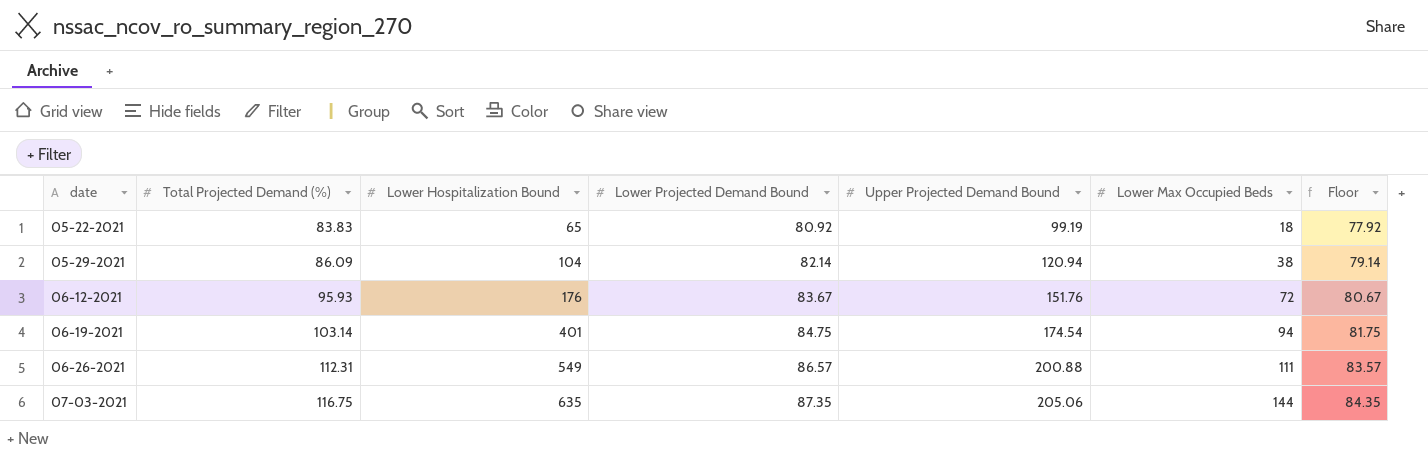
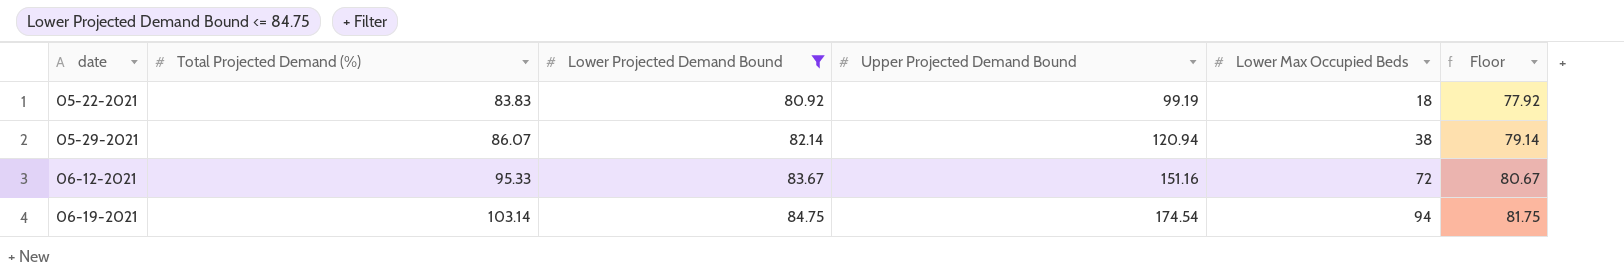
filter: none -> Lower Projected Demand Bound <= 84.75
column Lower Hospitalization Bound | position: 3 -> none
05-29-2021 | Total Projected Demand (%): 86.09 -> 86.07
06-12-2021 | Total Projected Demand (%): 95.93 -> 95.33
06-12-2021 | Upper Projected Demand Bound: 151.76 -> 151.16

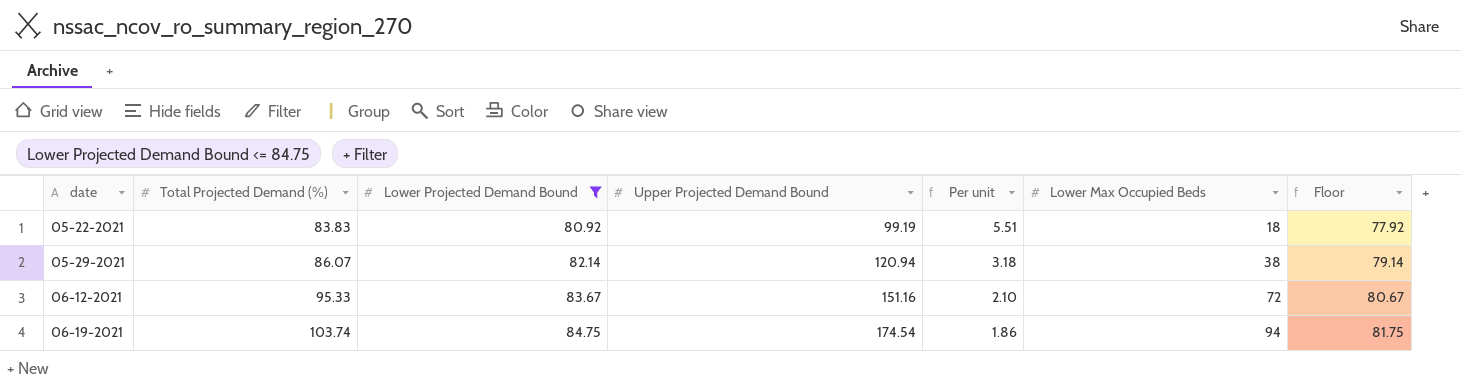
column Per unit | formula: none -> [Upper Projected Demand Bound] / [Lower Max Occupied Beds]
06-19-2021 | Total Projected Demand (%): 103.14 -> 103.74

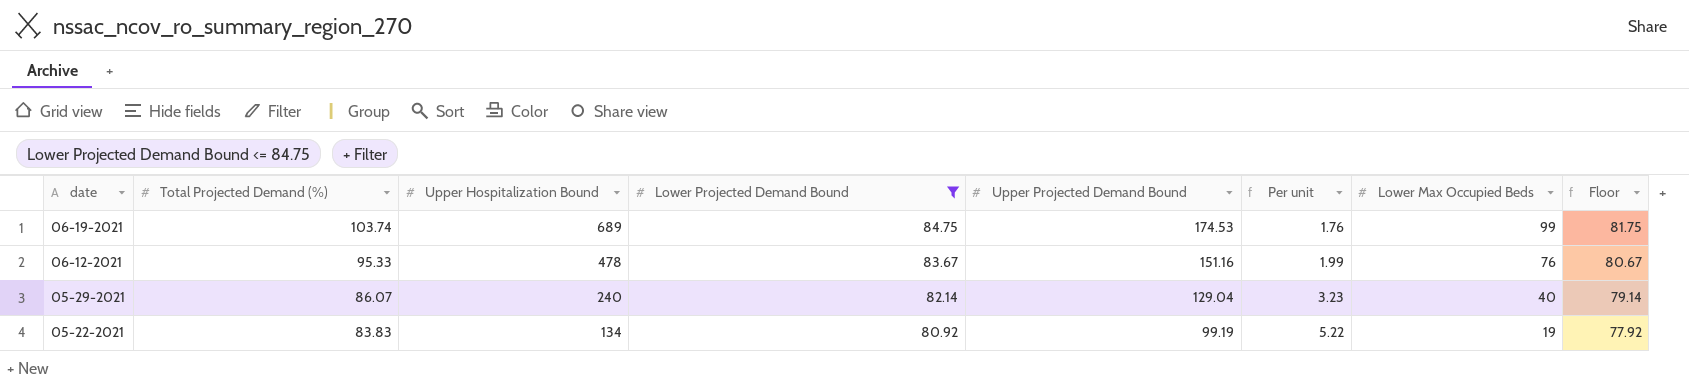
row order: date ascending -> date descending
column Upper Hospitalization Bound | position: none -> 3
06-19-2021 | Upper Projected Demand Bound: 174.54 -> 174.53
06-19-2021 | Per unit: 1.86 -> 1.76
06-19-2021 | Lower Max Occupied Beds: 94 -> 99
06-12-2021 | Per unit: 2.10 -> 1.99
06-12-2021 | Lower Max Occupied Beds: 72 -> 76
05-29-2021 | Upper Projected Demand Bound: 120.94 -> 129.04
05-29-2021 | Per unit: 3.18 -> 3.23
05-29-2021 | Lower Max Occupied Beds: 38 -> 40
05-22-2021 | Per unit: 5.51 -> 5.22
05-22-2021 | Lower Max Occupied Beds: 18 -> 19

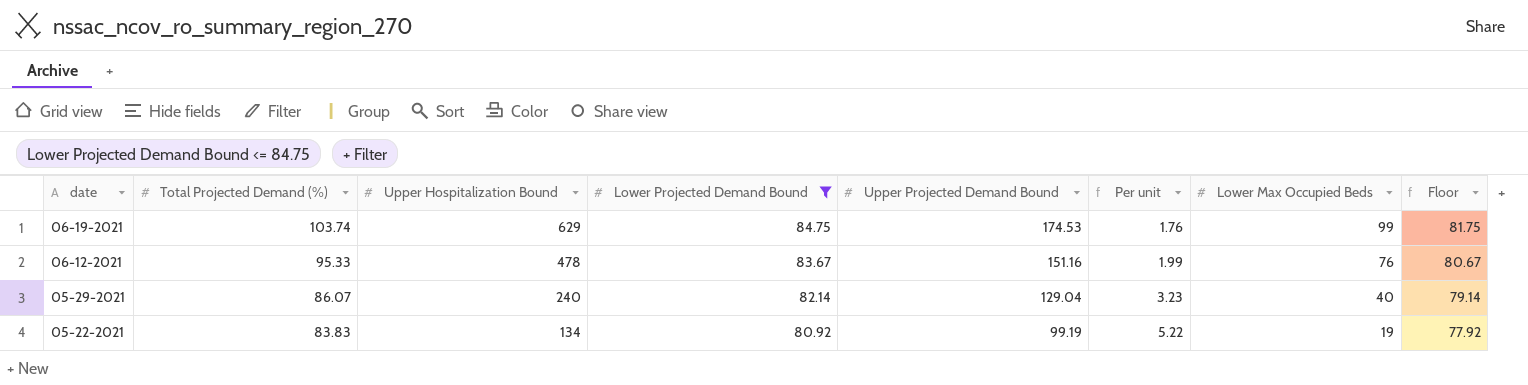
06-19-2021 | Upper Hospitalization Bound: 689 -> 629

